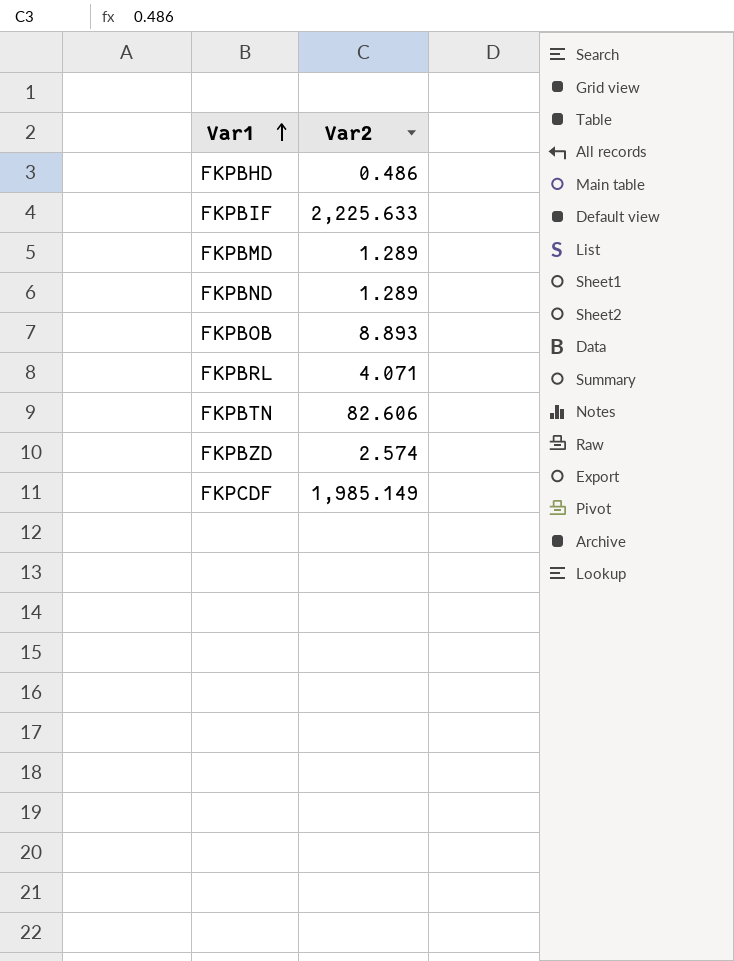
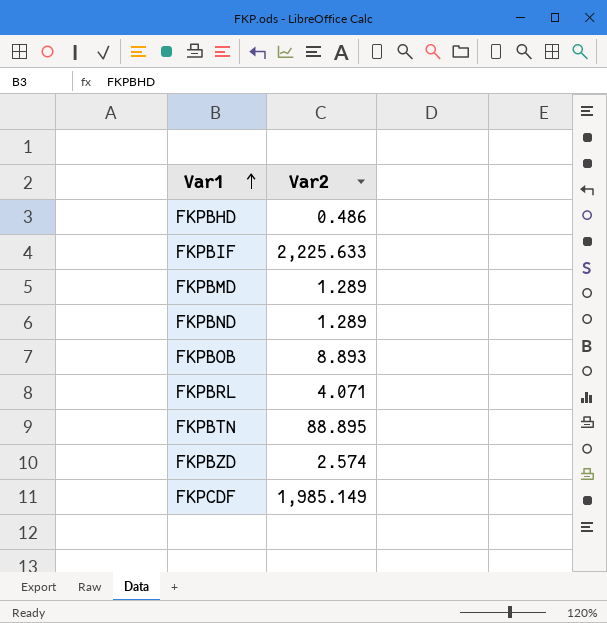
FKPBTN | Var2: 82.606 -> 88.895

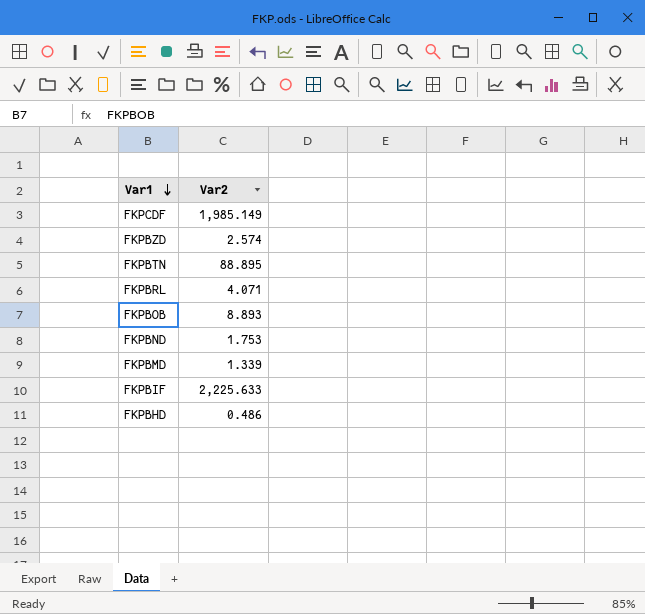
row order: Var1 ascending -> Var1 descending
FKPBND | Var2: 1.289 -> 1.753
FKPBMD | Var2: 1.289 -> 1.339

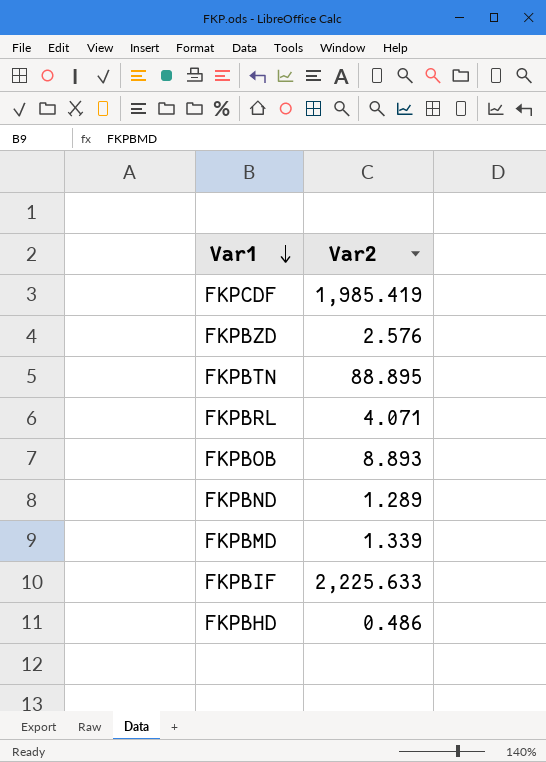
FKPCDF | Var2: 1,985.149 -> 1,985.419
FKPBZD | Var2: 2.574 -> 2.576
FKPBND | Var2: 1.753 -> 1.289

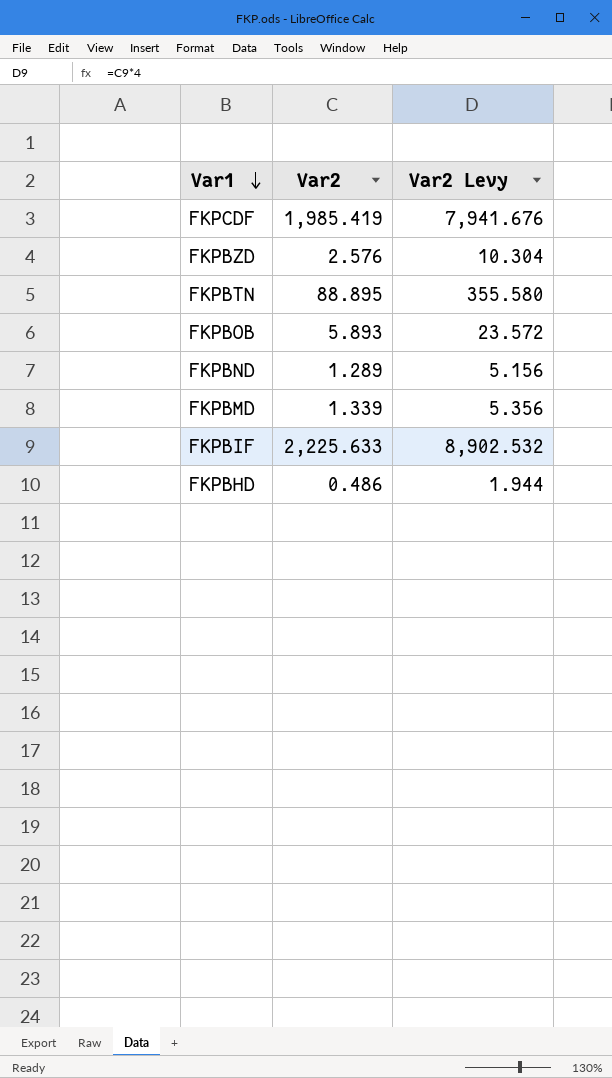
column Var2 Levy | formula: none -> [Var2] * 4
row FKPBRL: 4.071 -> none
FKPBOB | Var2: 8.893 -> 5.893

